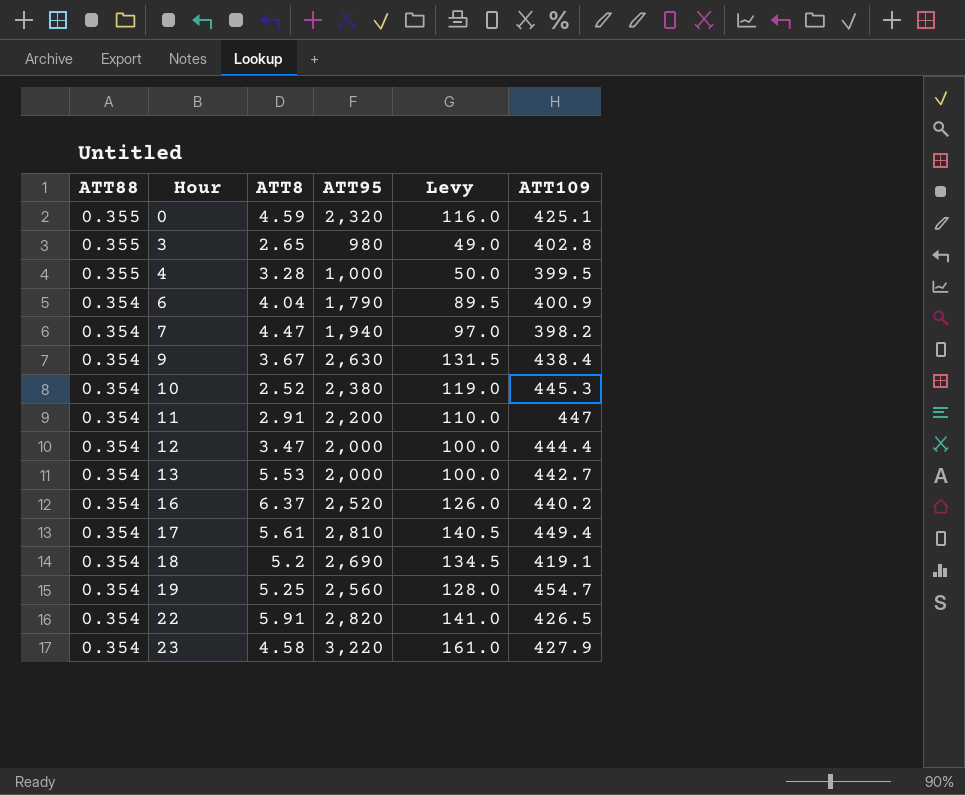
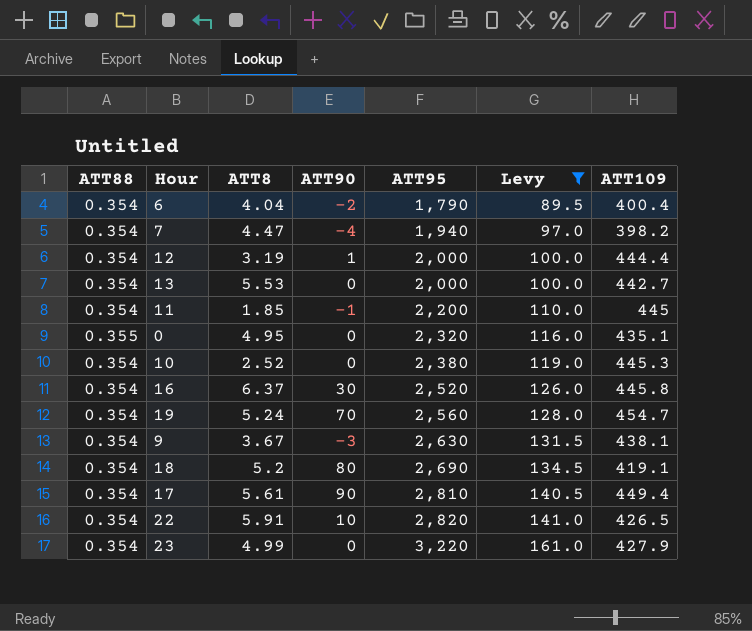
filter: none -> Levy >= 89.5
row order: ATT88 descending -> ATT95 ascending
column ATT90 | position: none -> 4
6 | ATT109: 400.9 -> 400.4
12 | ATT8: 3.47 -> 3.19
11 | ATT8: 2.91 -> 1.85
11 | ATT109: 447 -> 445
0 | ATT8: 4.59 -> 4.95
0 | ATT109: 425.1 -> 435.1
16 | ATT109: 440.2 -> 445.8
19 | ATT8: 5.25 -> 5.24
9 | ATT109: 438.4 -> 438.1
23 | ATT8: 4.58 -> 4.99

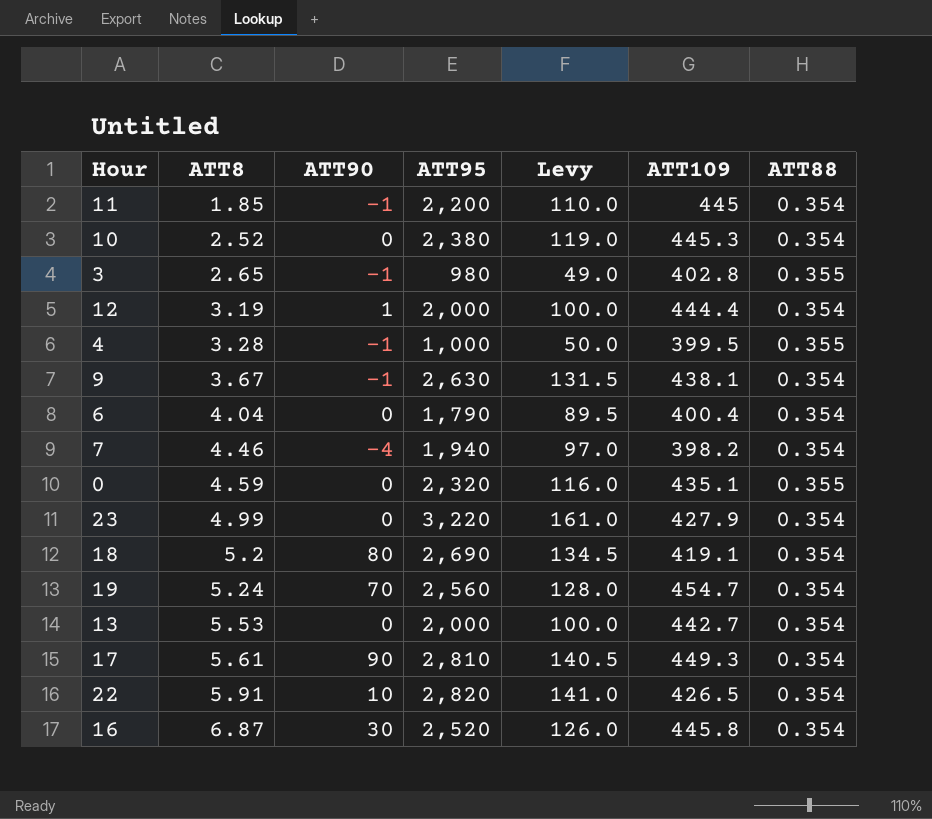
filter: Levy >= 89.5 -> none
row order: ATT95 ascending -> ATT8 ascending
column ATT88 | position: 1 -> 7
9 | ATT90: -3 -> -1
6 | ATT90: -2 -> 0
7 | ATT8: 4.47 -> 4.46
0 | ATT8: 4.95 -> 4.59
17 | ATT109: 449.4 -> 449.3
16 | ATT8: 6.37 -> 6.87

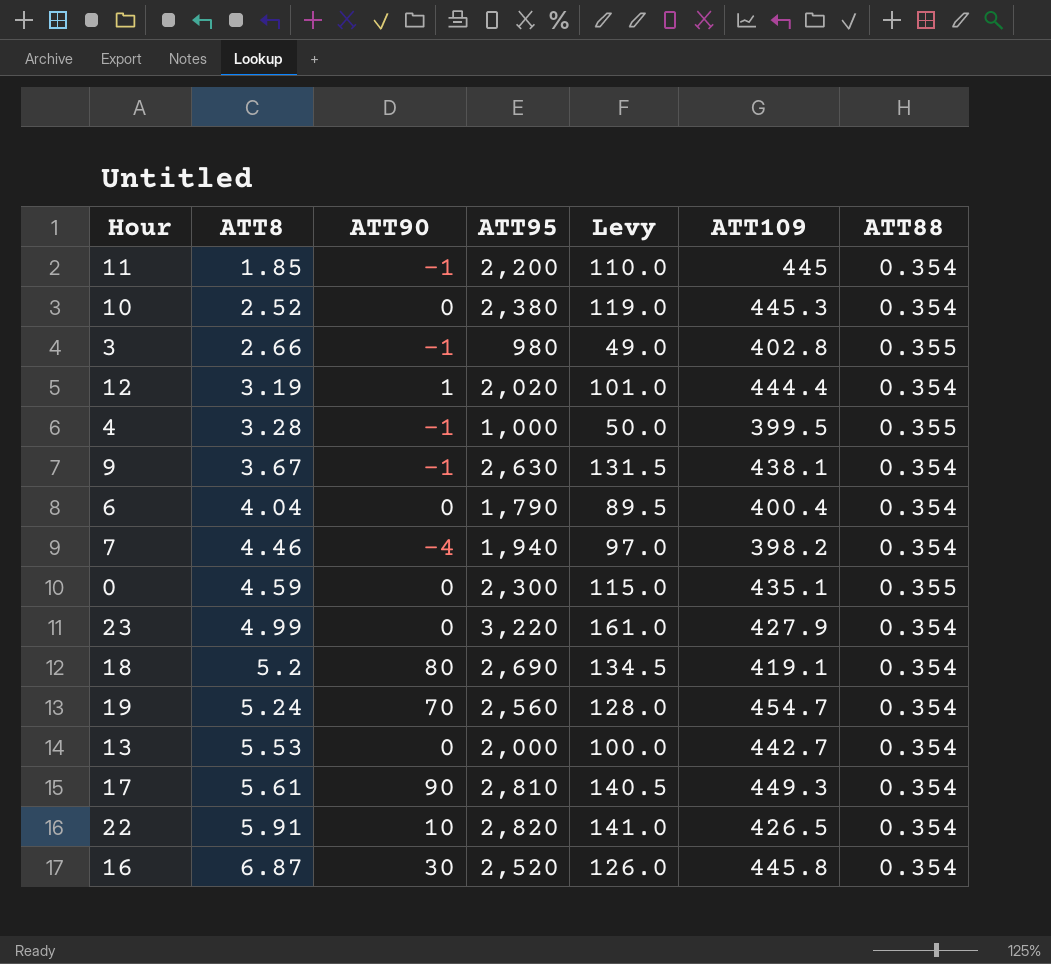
3 | ATT8: 2.65 -> 2.66
12 | ATT95: 2,000 -> 2,020
12 | Levy: 100.0 -> 101.0
0 | ATT95: 2,320 -> 2,300
0 | Levy: 116.0 -> 115.0

